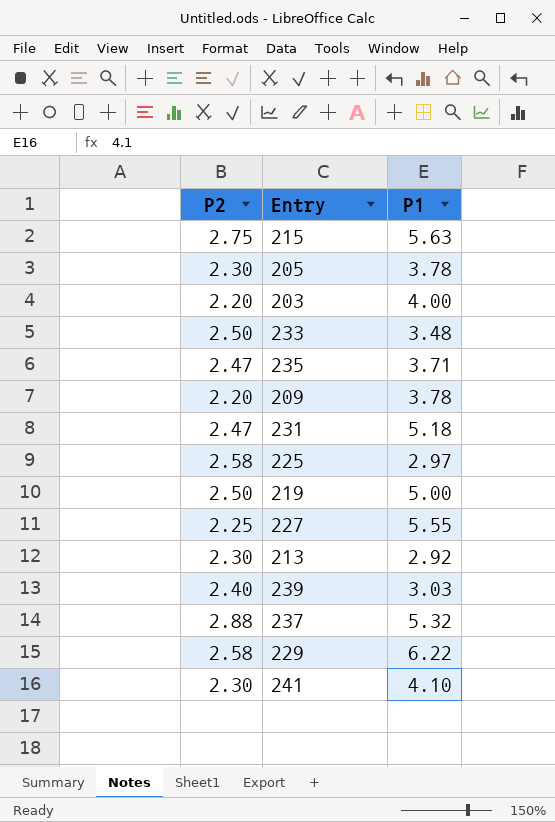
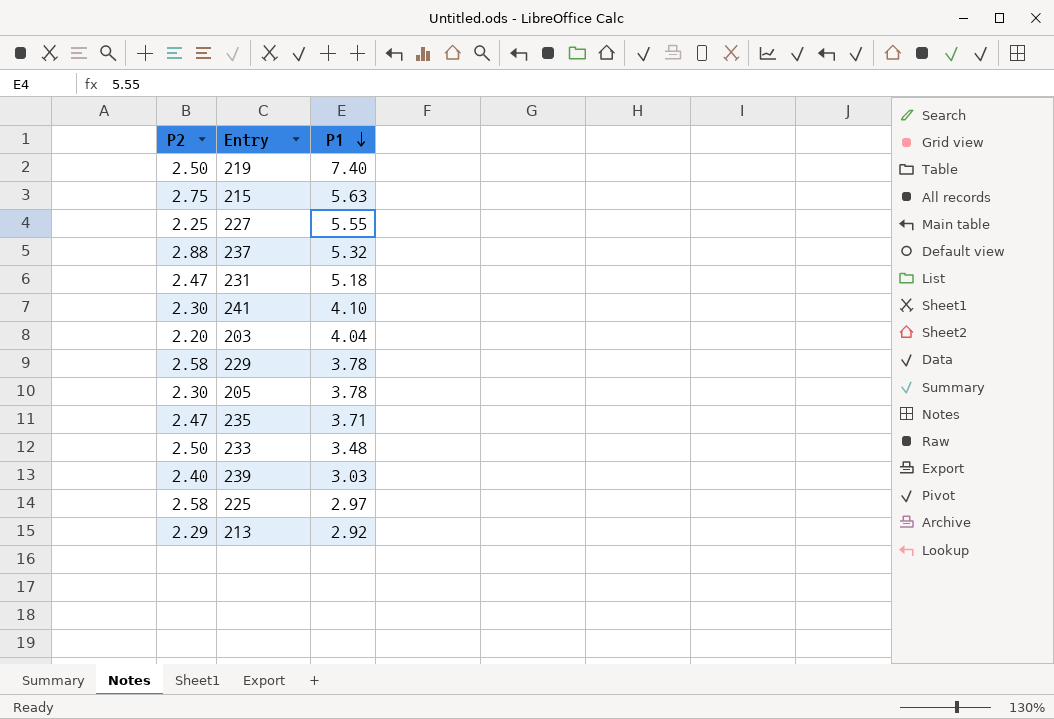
row order: none -> P1 descending
row 209: 2.20 | 3.78 -> none
219 | P1: 5.00 -> 7.40
203 | P1: 4.00 -> 4.04
229 | P1: 6.22 -> 3.78
213 | P2: 2.30 -> 2.29

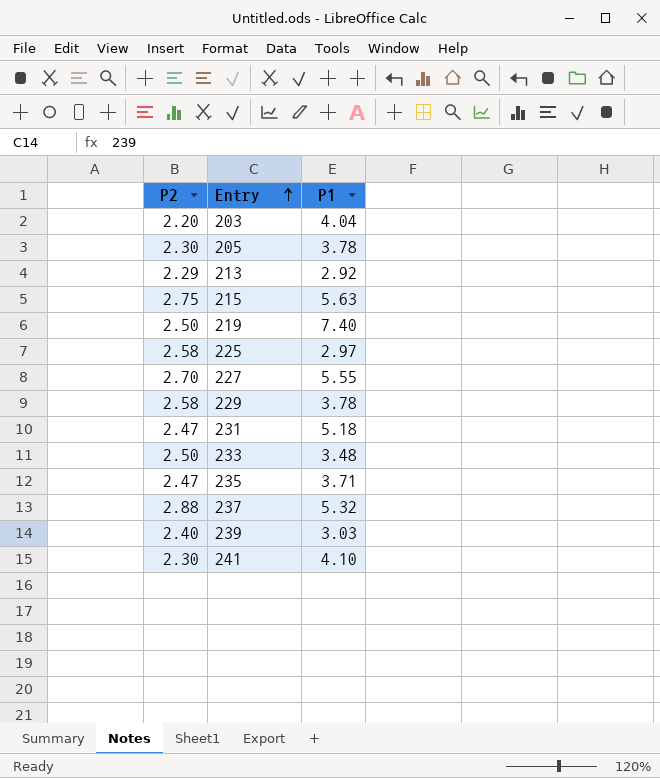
row order: P1 descending -> Entry ascending
227 | P2: 2.25 -> 2.70

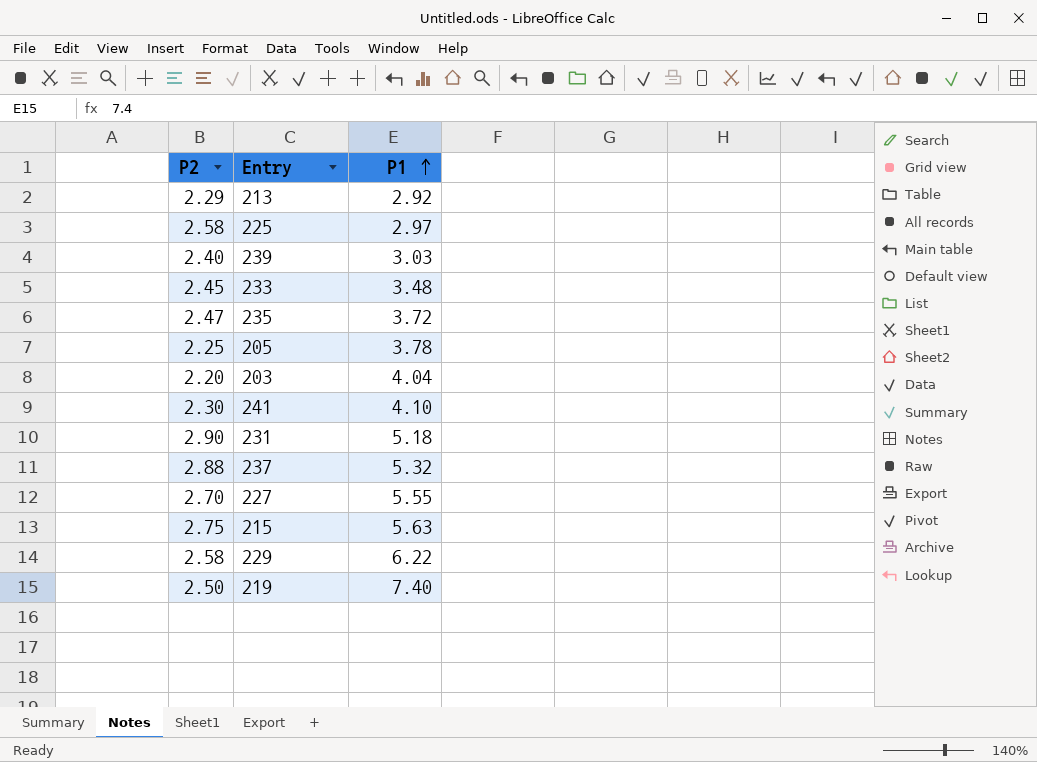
row order: Entry ascending -> P1 ascending
233 | P2: 2.50 -> 2.45
235 | P1: 3.71 -> 3.72
205 | P2: 2.30 -> 2.25
231 | P2: 2.47 -> 2.90
229 | P1: 3.78 -> 6.22

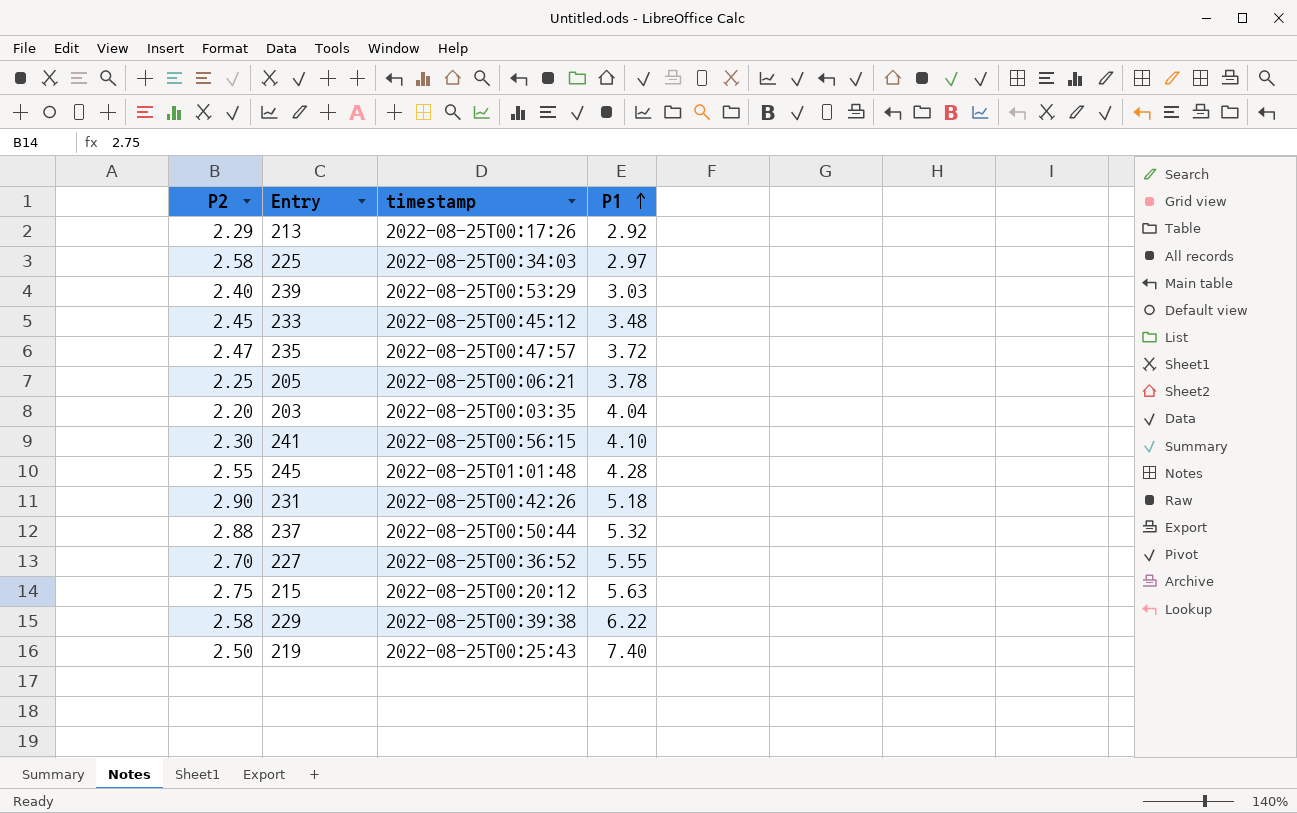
column timestamp | position: none -> 3
row 245: none -> 2.55 | 2022-08-25T01:01:48 | 4.28

